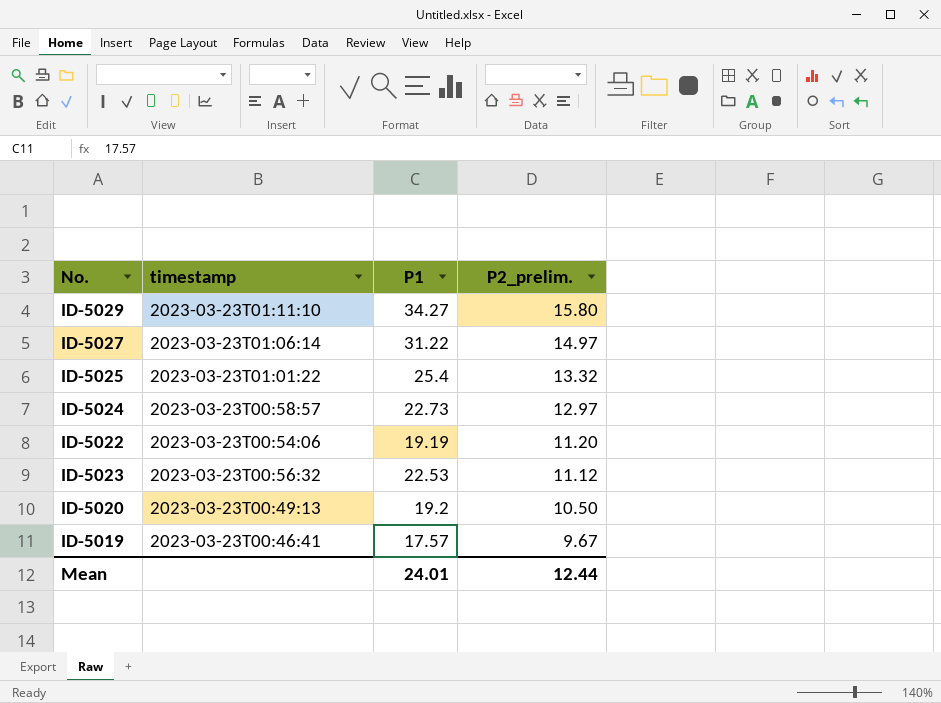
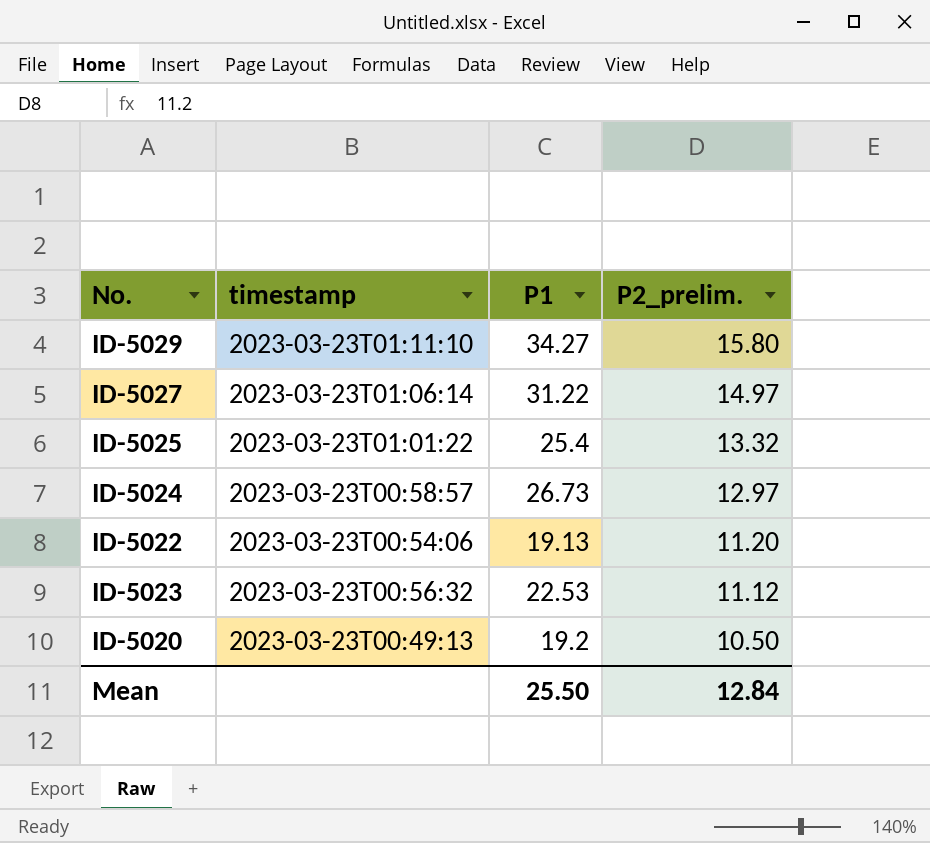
row ID-5019: 2023-03-23T00:46:41 | 17.57 | 9.67 -> none
ID-5024 | P1: 22.73 -> 26.73
ID-5022 | P1: 19.19 -> 19.13
Mean | P1: 24.01 -> 25.50
Mean | P2_prelim.: 12.44 -> 12.84

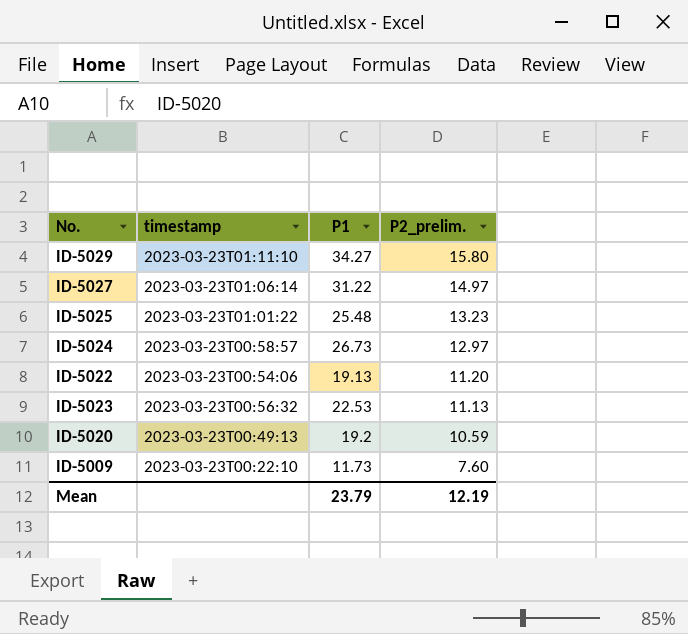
ID-5025 | P1: 25.4 -> 25.48
ID-5025 | P2_prelim.: 13.32 -> 13.23
ID-5023 | P2_prelim.: 11.12 -> 11.13
ID-5020 | P2_prelim.: 10.50 -> 10.59
row ID-5009: none -> 2023-03-23T00:22:10 | 11.73 | 7.60
Mean | P1: 25.50 -> 23.79
Mean | P2_prelim.: 12.84 -> 12.19

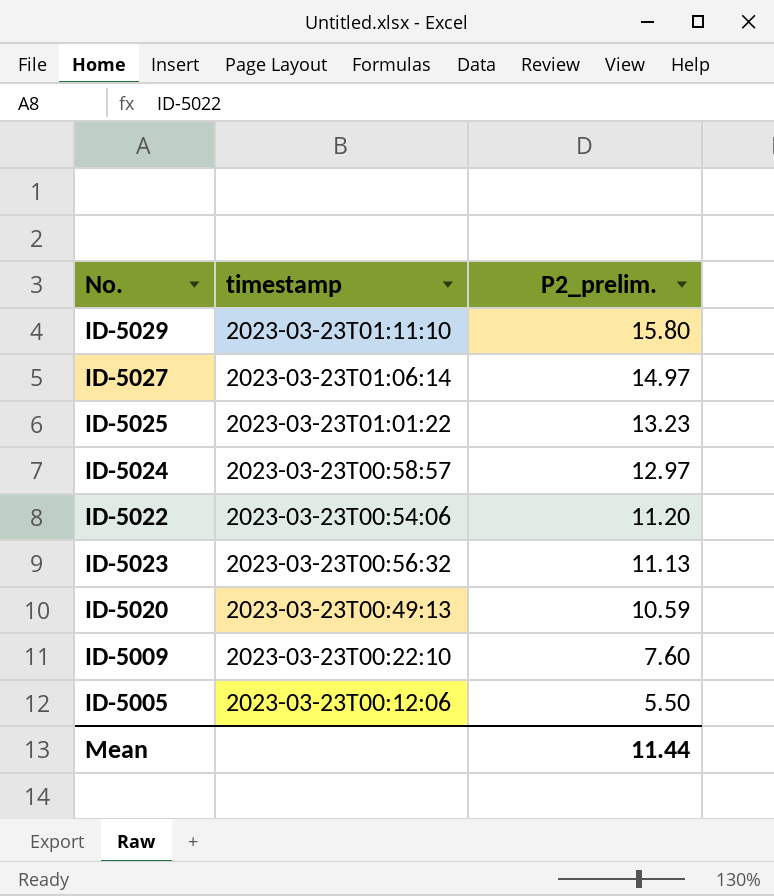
column P1 | position: 3 -> none
row ID-5005: none -> 2023-03-23T00:12:06 | 5.50
Mean | P2_prelim.: 12.19 -> 11.44

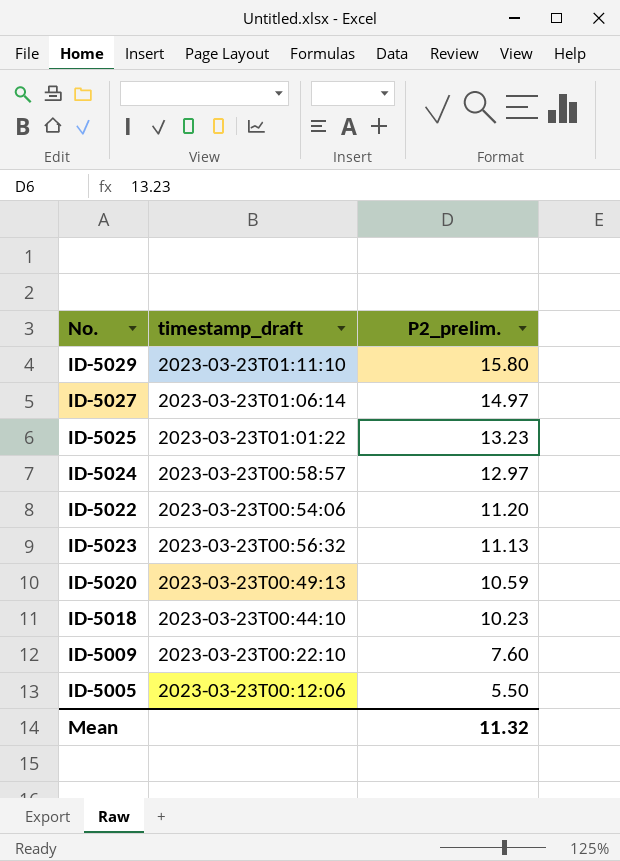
column name: timestamp -> timestamp_draft
row ID-5018: none -> 2023-03-23T00:44:10 | 10.23
Mean | P2_prelim.: 11.44 -> 11.32

